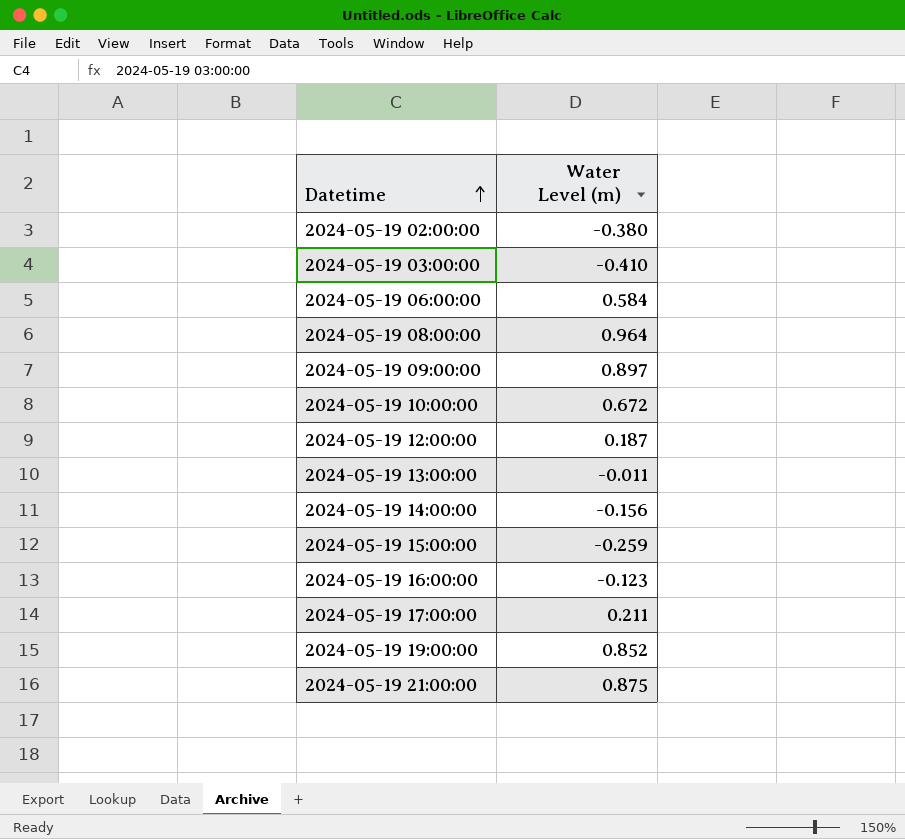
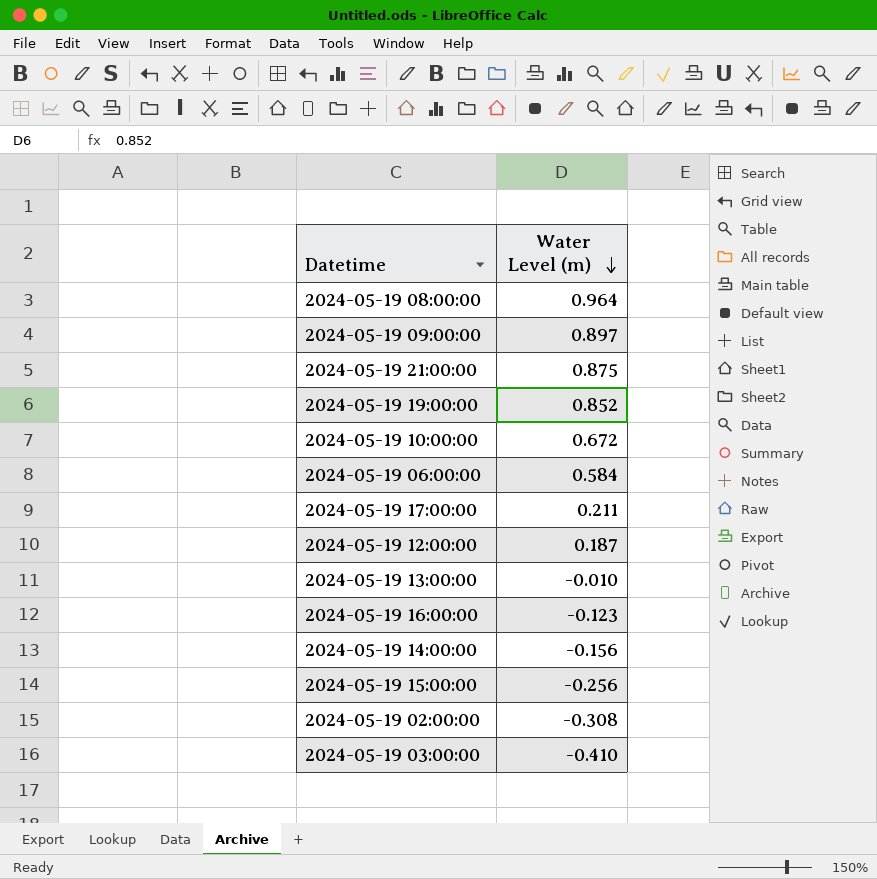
row order: Datetime ascending -> Water Level (m) descending
2024-05-19 13:00:00 | Water Level (m): -0.011 -> -0.010
2024-05-19 15:00:00 | Water Level (m): -0.259 -> -0.256
2024-05-19 02:00:00 | Water Level (m): -0.380 -> -0.308

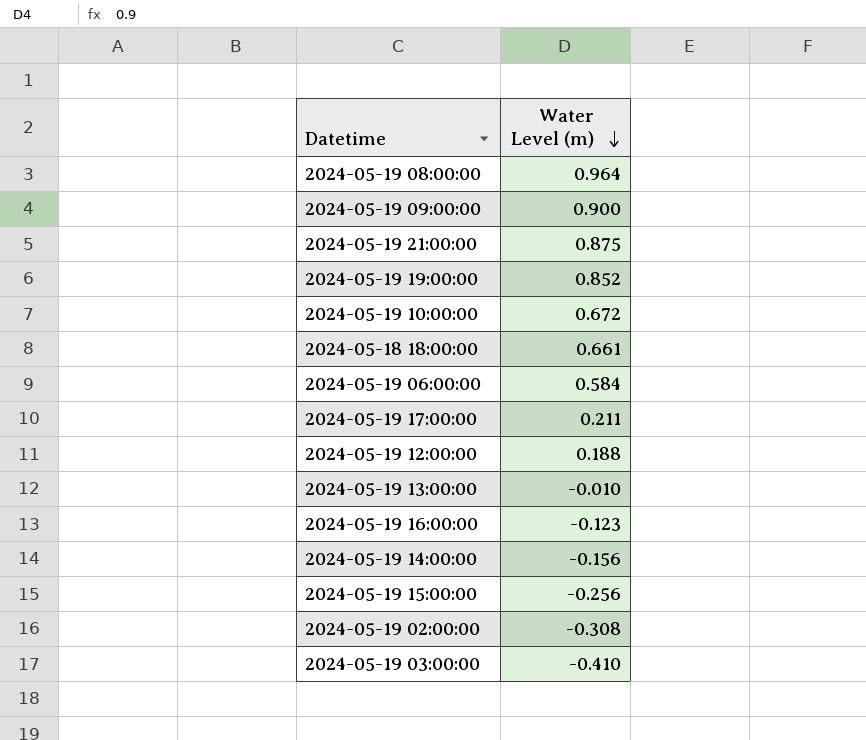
2024-05-19 09:00:00 | Water Level (m): 0.897 -> 0.900
row 2024-05-18 18:00:00: none -> 0.661
2024-05-19 12:00:00 | Water Level (m): 0.187 -> 0.188

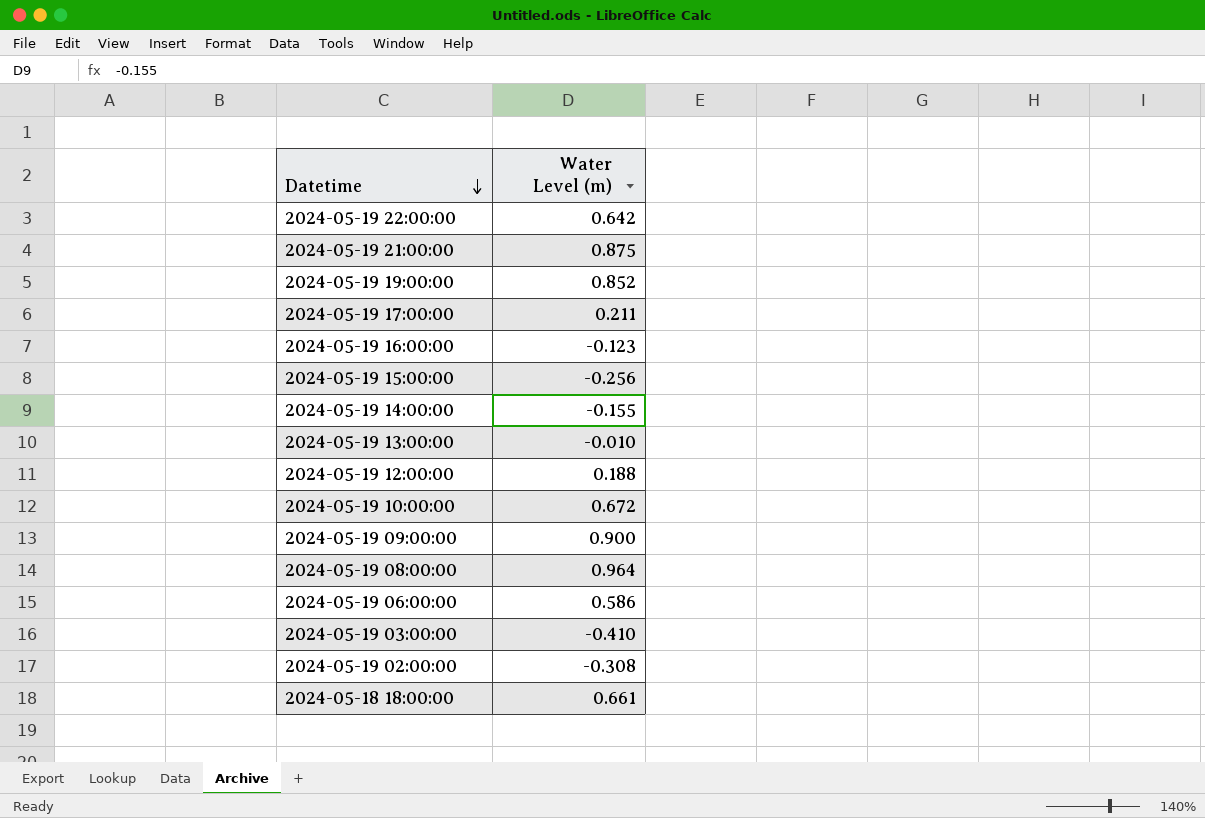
row order: Water Level (m) descending -> Datetime descending
row 2024-05-19 22:00:00: none -> 0.642
2024-05-19 14:00:00 | Water Level (m): -0.156 -> -0.155
2024-05-19 06:00:00 | Water Level (m): 0.584 -> 0.586

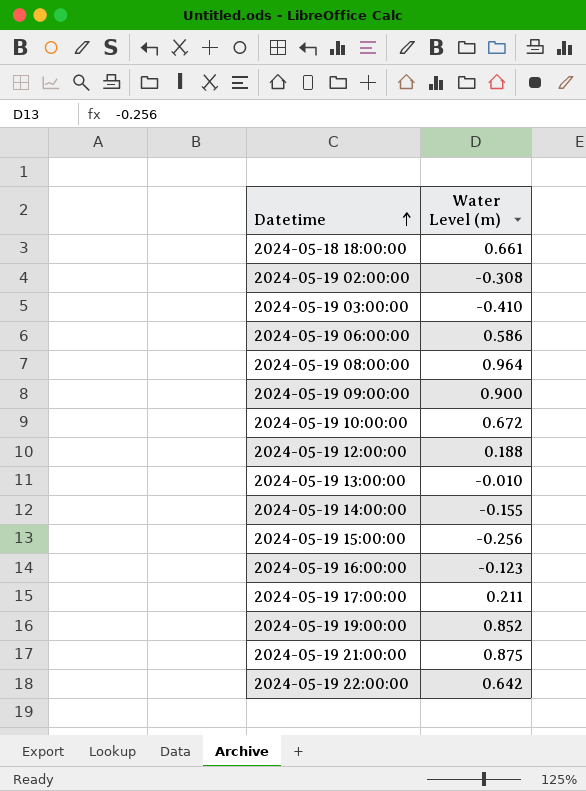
row order: Datetime descending -> Datetime ascending

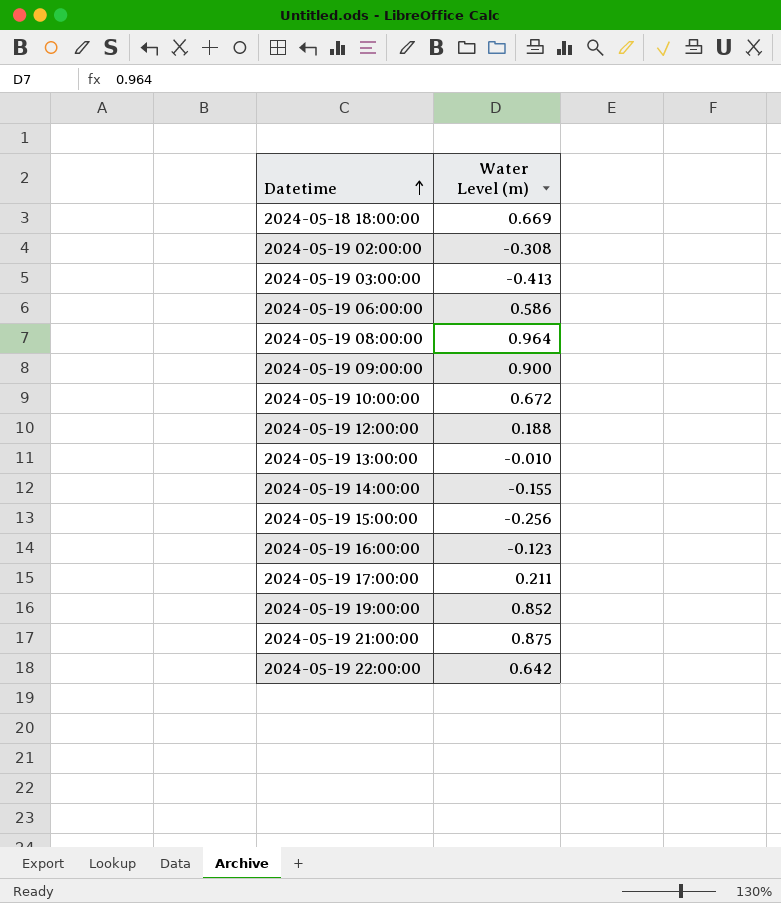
2024-05-18 18:00:00 | Water Level (m): 0.661 -> 0.669
2024-05-19 03:00:00 | Water Level (m): -0.410 -> -0.413

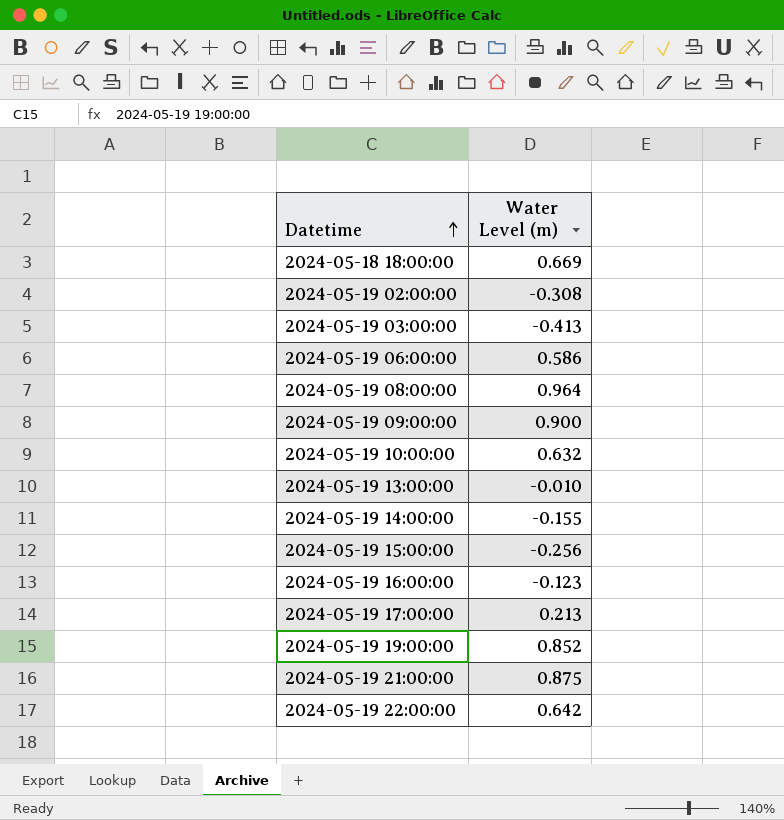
row 2024-05-19 12:00:00: 0.188 -> none
2024-05-19 10:00:00 | Water Level (m): 0.672 -> 0.632
2024-05-19 17:00:00 | Water Level (m): 0.211 -> 0.213

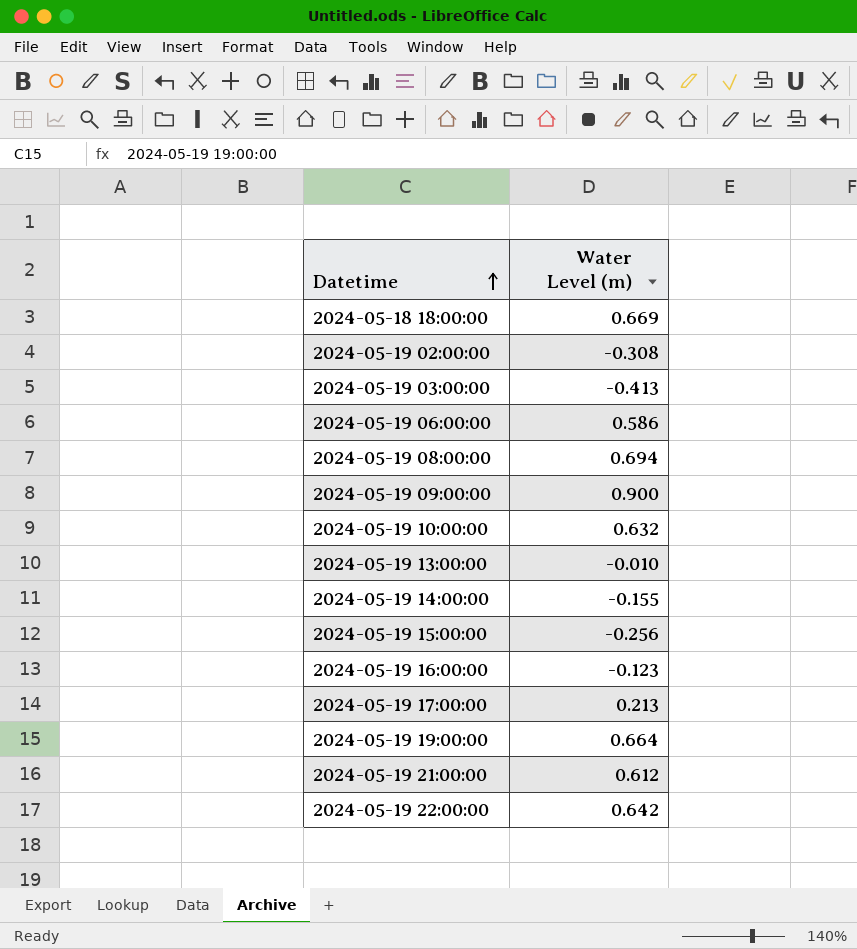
2024-05-19 08:00:00 | Water Level (m): 0.964 -> 0.694
2024-05-19 19:00:00 | Water Level (m): 0.852 -> 0.664
2024-05-19 21:00:00 | Water Level (m): 0.875 -> 0.612

